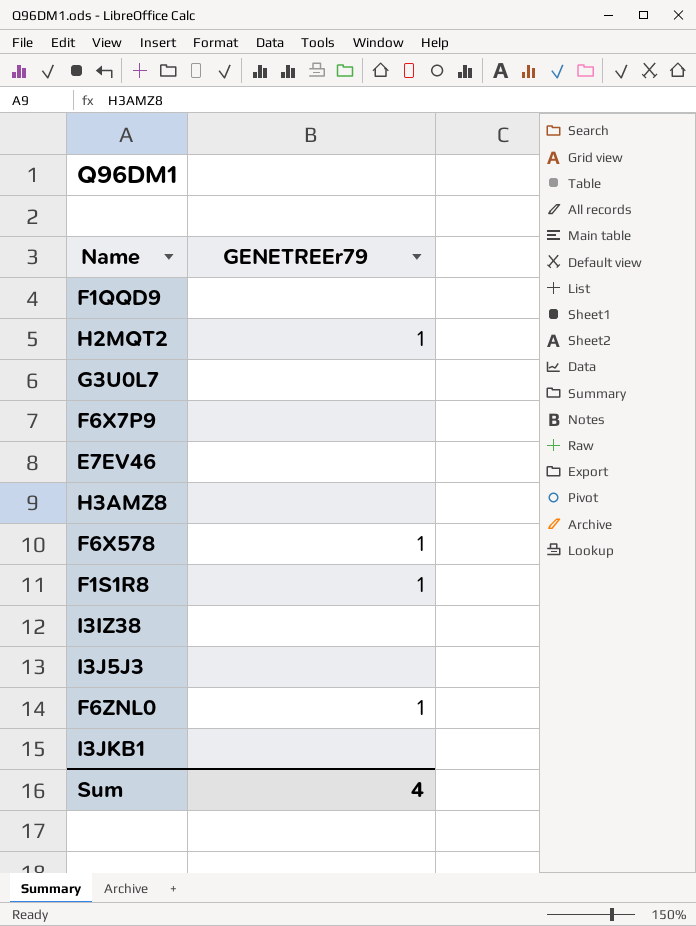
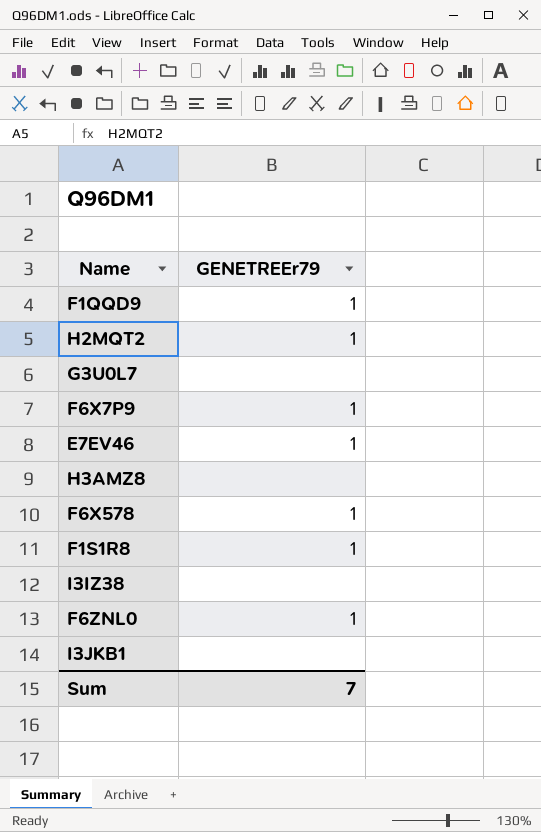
row I3J5J3: none -> none
F1QQD9 | GENETREEr79: none -> 1
F6X7P9 | GENETREEr79: none -> 1
E7EV46 | GENETREEr79: none -> 1
Sum | GENETREEr79: 4 -> 7

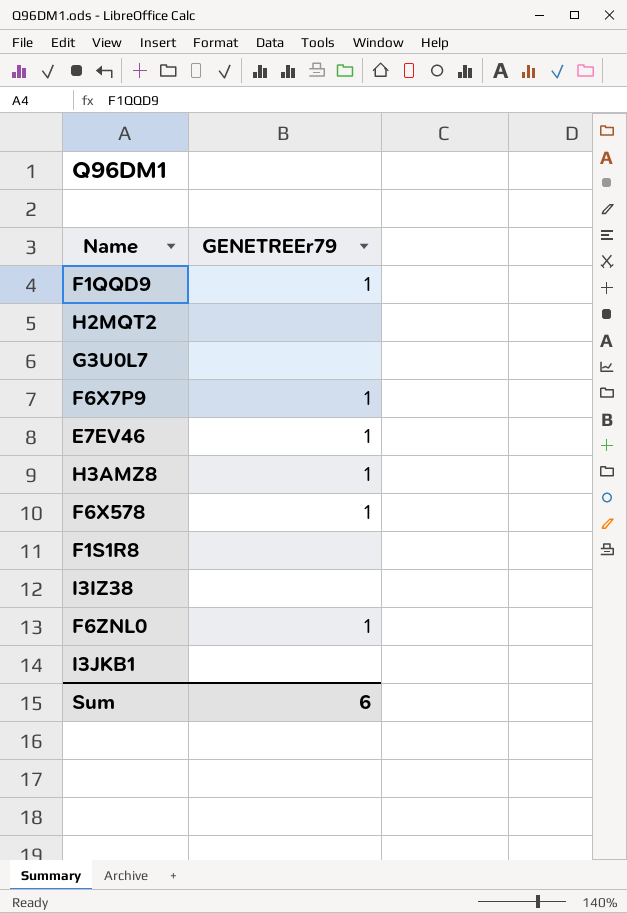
H2MQT2 | GENETREEr79: 1 -> none
H3AMZ8 | GENETREEr79: none -> 1
F1S1R8 | GENETREEr79: 1 -> none
Sum | GENETREEr79: 7 -> 6

